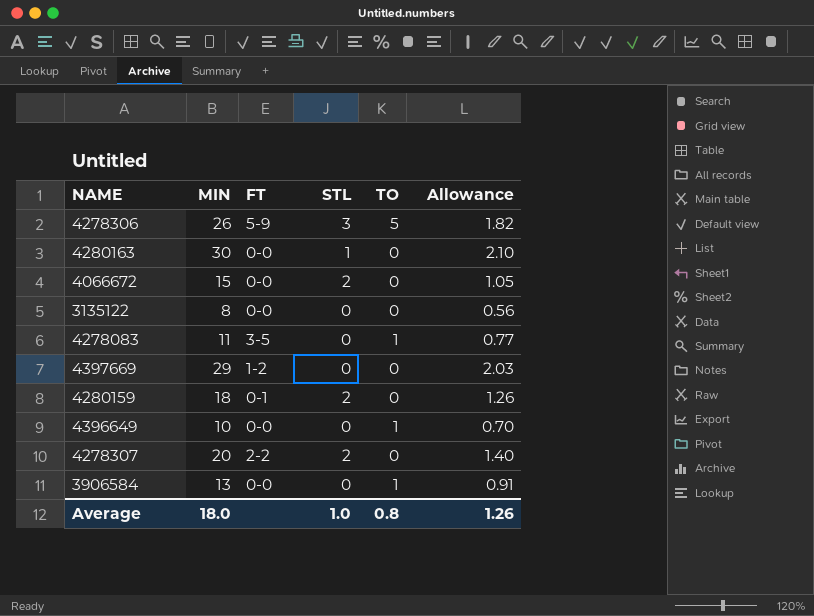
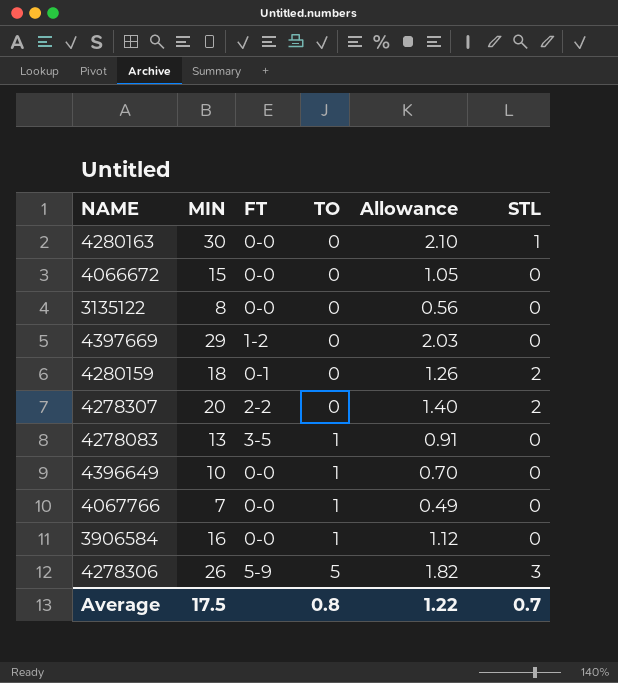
row order: none -> TO ascending
column STL | position: 4 -> 6
4066672 | STL: 2 -> 0
4278083 | MIN: 11 -> 13
4278083 | Allowance: 0.77 -> 0.91
row 4067766: none -> 7 | 0-0 | 1 | 0.49 | 0
3906584 | MIN: 13 -> 16
3906584 | Allowance: 0.91 -> 1.12
Average | MIN: 18.0 -> 17.5
Average | Allowance: 1.26 -> 1.22
Average | STL: 1.0 -> 0.7

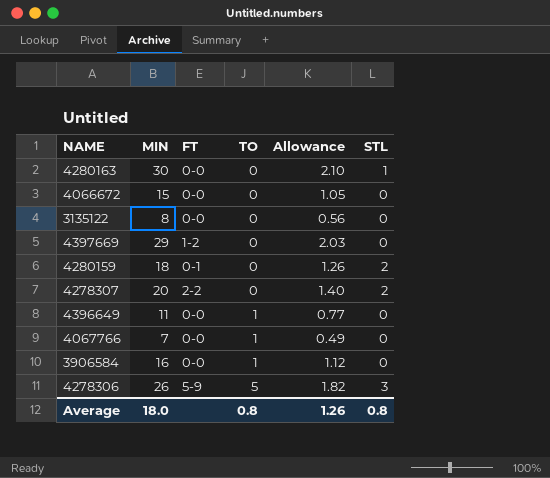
row 4278083: 13 | 3-5 | 1 | 0.91 | 0 -> none
4396649 | MIN: 10 -> 11
4396649 | Allowance: 0.70 -> 0.77
Average | MIN: 17.5 -> 18.0
Average | Allowance: 1.22 -> 1.26
Average | STL: 0.7 -> 0.8

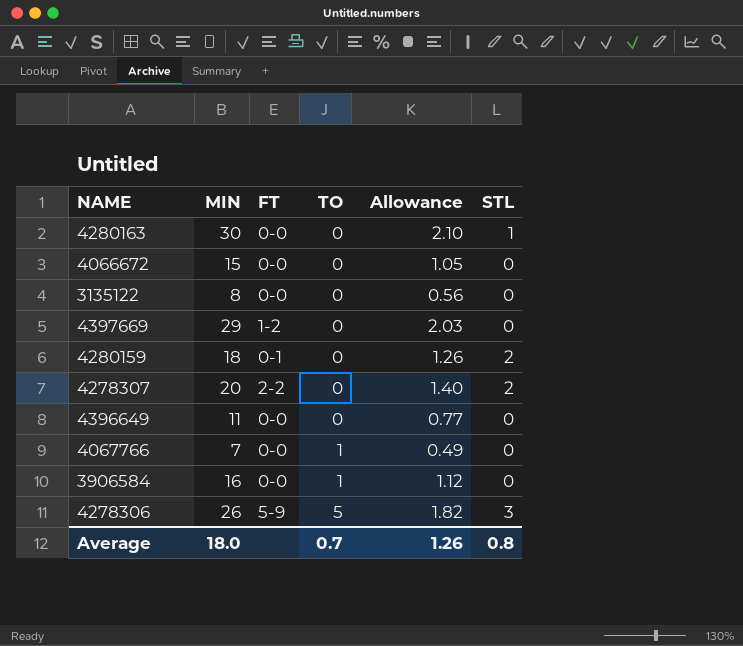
4396649 | TO: 1 -> 0
Average | TO: 0.8 -> 0.7

